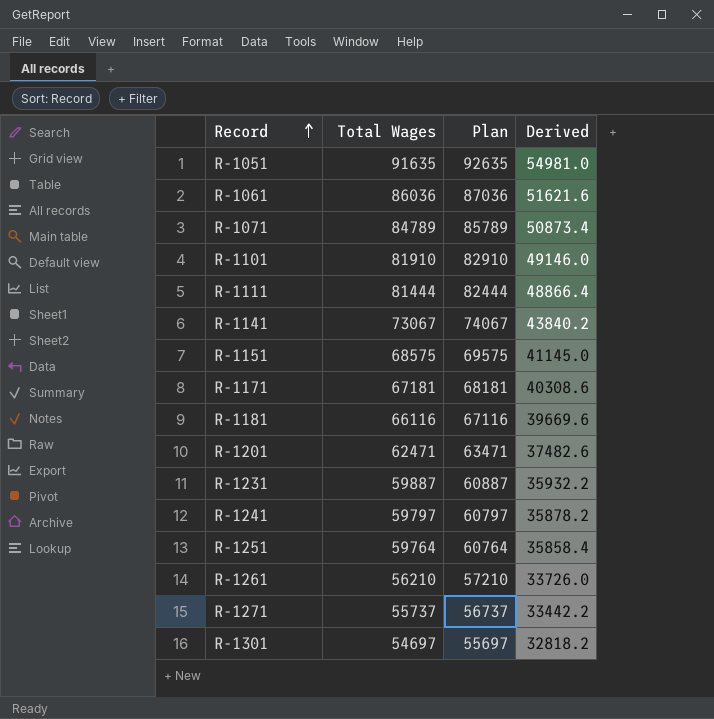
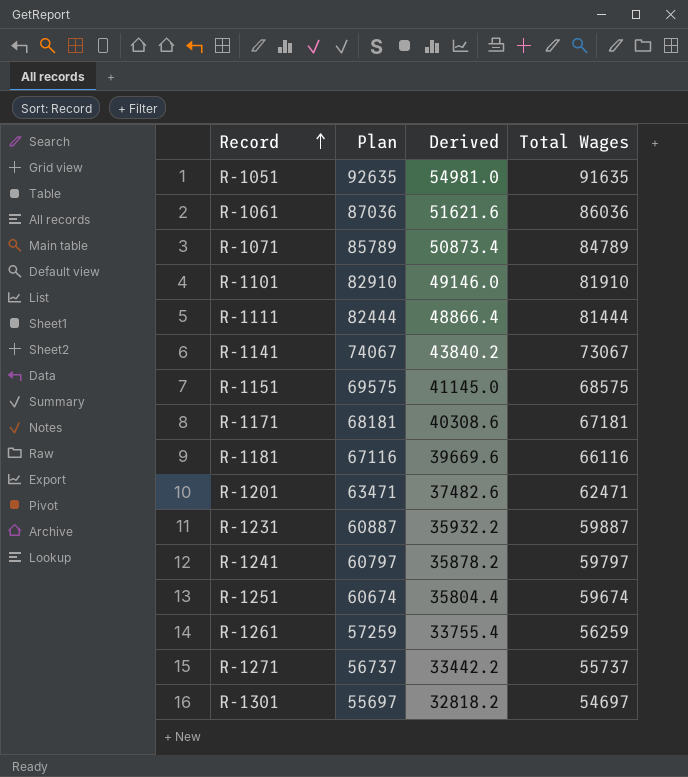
column Total Wages | position: 2 -> 4
R-1251 | Plan: 60764 -> 60674
R-1251 | Derived: 35858.4 -> 35804.4
R-1251 | Total Wages: 59764 -> 59674
R-1261 | Plan: 57210 -> 57259
R-1261 | Derived: 33726.0 -> 33755.4
R-1261 | Total Wages: 56210 -> 56259

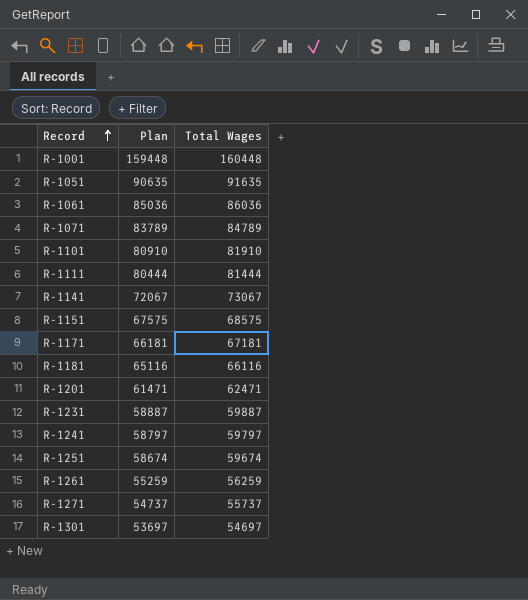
column Derived | formula: [Total Wages] * 0.6 -> none
column Plan | formula: [Total Wages] + 1000 -> [Total Wages] - 1000
row R-1001: none -> 159448 | 160448

